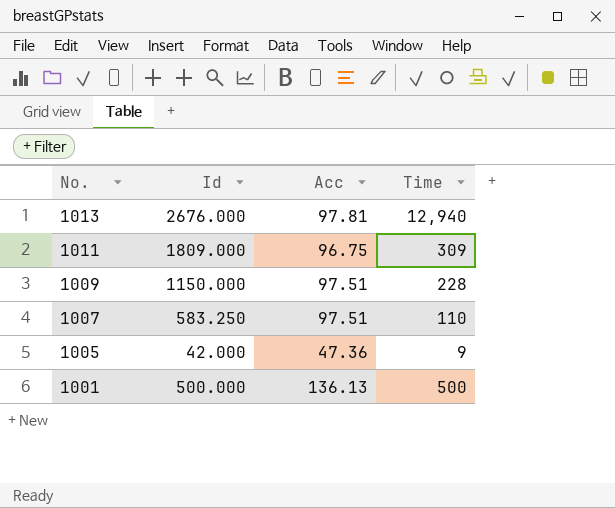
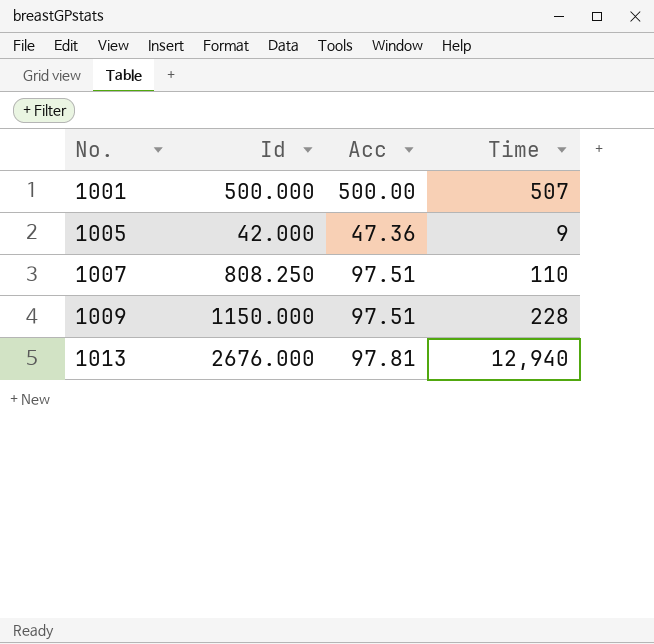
row order: No. descending -> No. ascending
row 1011: 1809.000 | 96.75 | 309 -> none
1001 | Acc: 136.13 -> 500.00
1001 | Time: 500 -> 507
1007 | Id: 583.250 -> 808.250

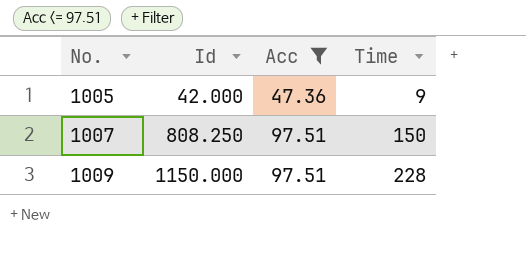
filter: none -> Acc <= 97.51
1007 | Time: 110 -> 150

